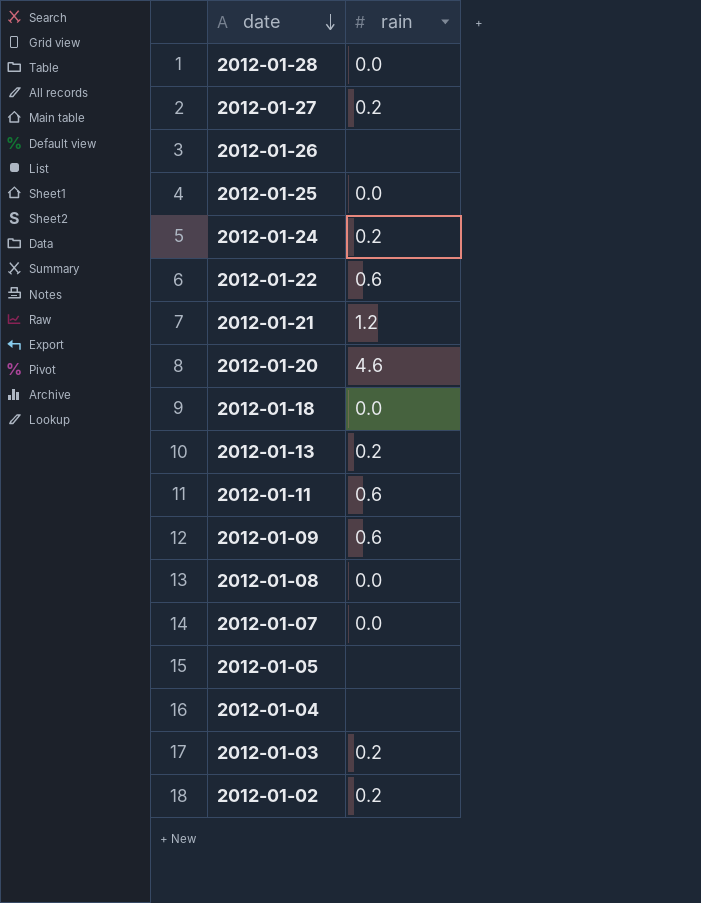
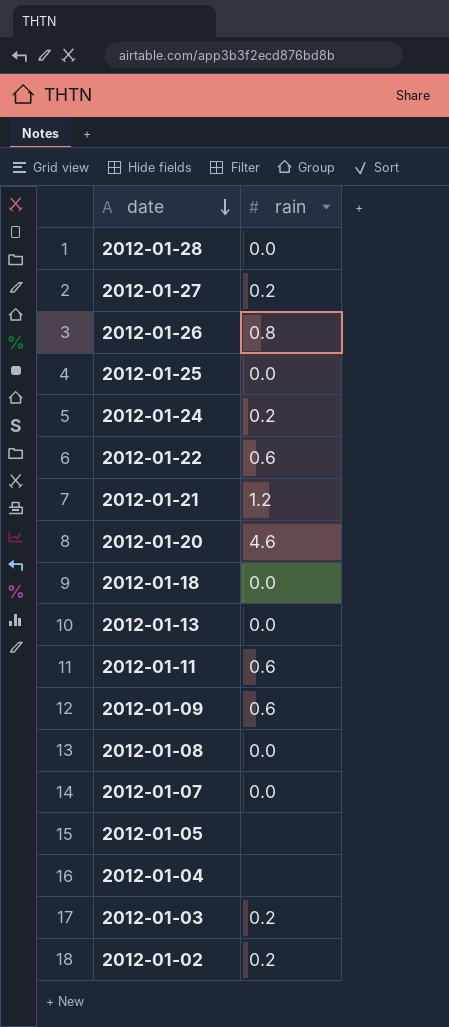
2012-01-26 | rain: none -> 0.8
2012-01-13 | rain: 0.2 -> 0.0

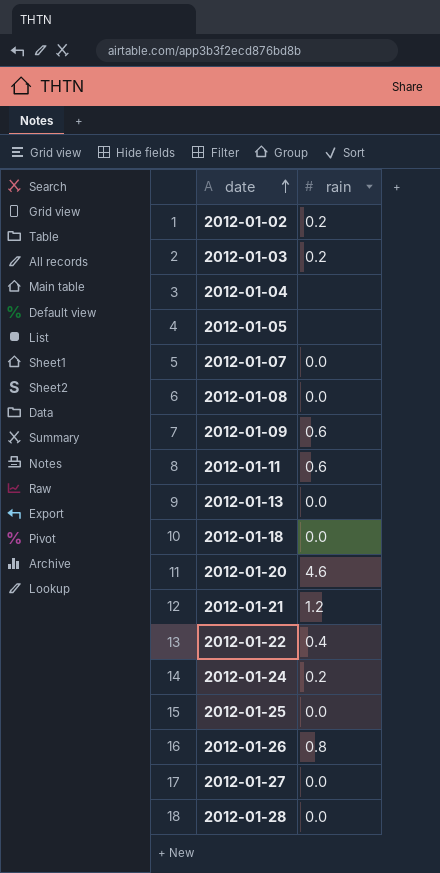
row order: date descending -> date ascending
2012-01-22 | rain: 0.6 -> 0.4
2012-01-27 | rain: 0.2 -> 0.0

